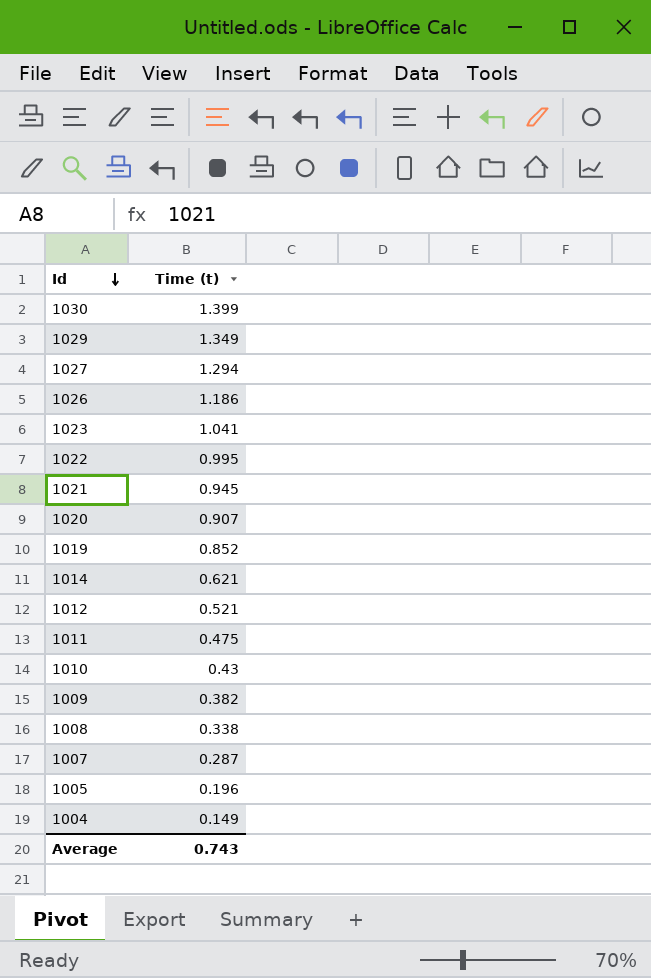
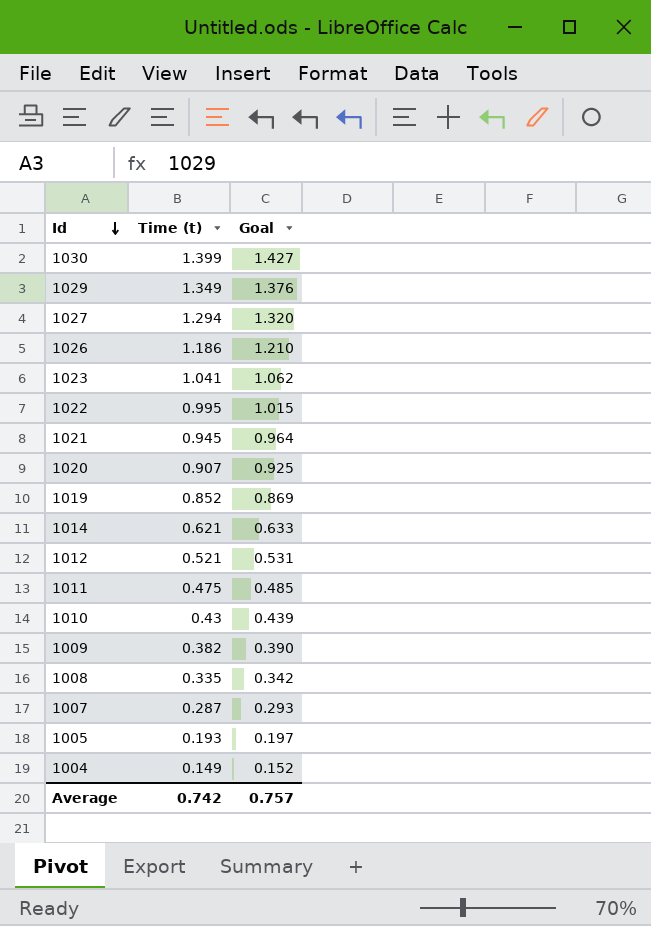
column Goal | formula: none -> [Time (t)] * 1.02
1008 | Time (t): 0.338 -> 0.335
1005 | Time (t): 0.196 -> 0.193
Average | Time (t): 0.743 -> 0.742

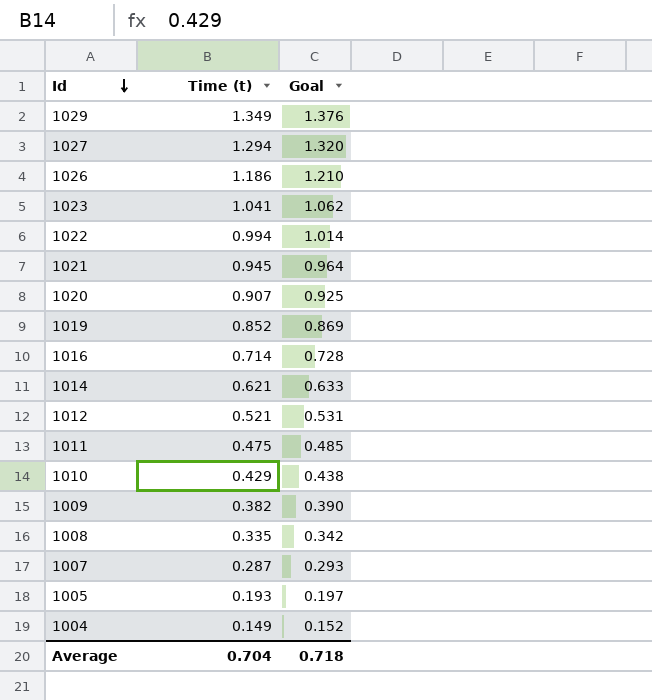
row 1030: 1.399 | 1.427 -> none
1022 | Time (t): 0.995 -> 0.994
1022 | Goal: 1.015 -> 1.014
row 1016: none -> 0.714 | 0.728
1010 | Time (t): 0.43 -> 0.429
1010 | Goal: 0.439 -> 0.438
Average | Time (t): 0.742 -> 0.704
Average | Goal: 0.757 -> 0.718

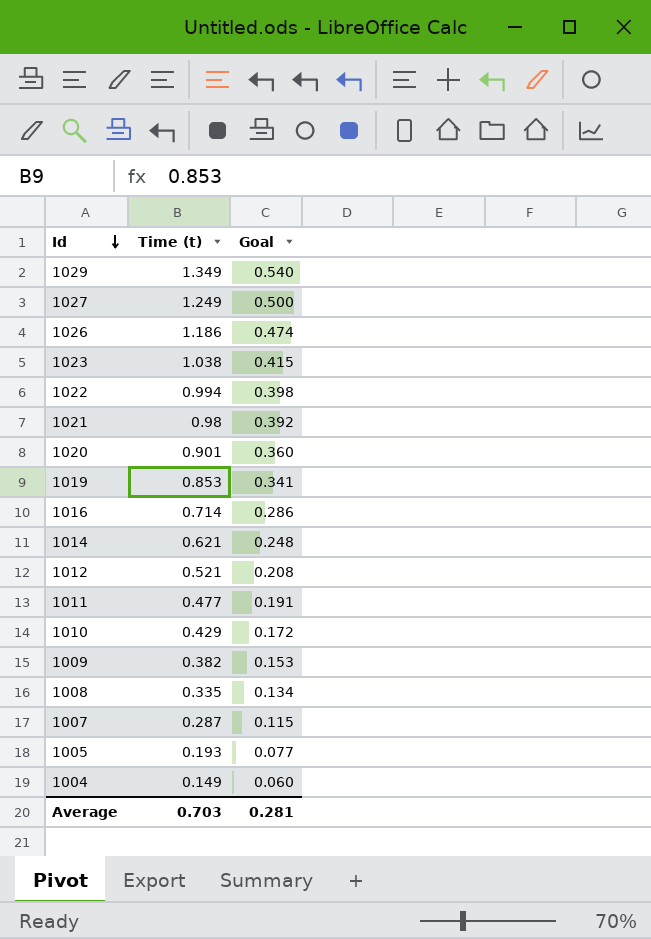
column Goal | formula: [Time (t)] * 1.02 -> [Time (t)] * 0.4
1027 | Time (t): 1.294 -> 1.249
1023 | Time (t): 1.041 -> 1.038
1021 | Time (t): 0.945 -> 0.98
1020 | Time (t): 0.907 -> 0.901
1019 | Time (t): 0.852 -> 0.853
1011 | Time (t): 0.475 -> 0.477
Average | Time (t): 0.704 -> 0.703
Average | Goal: 0.718 -> 0.281

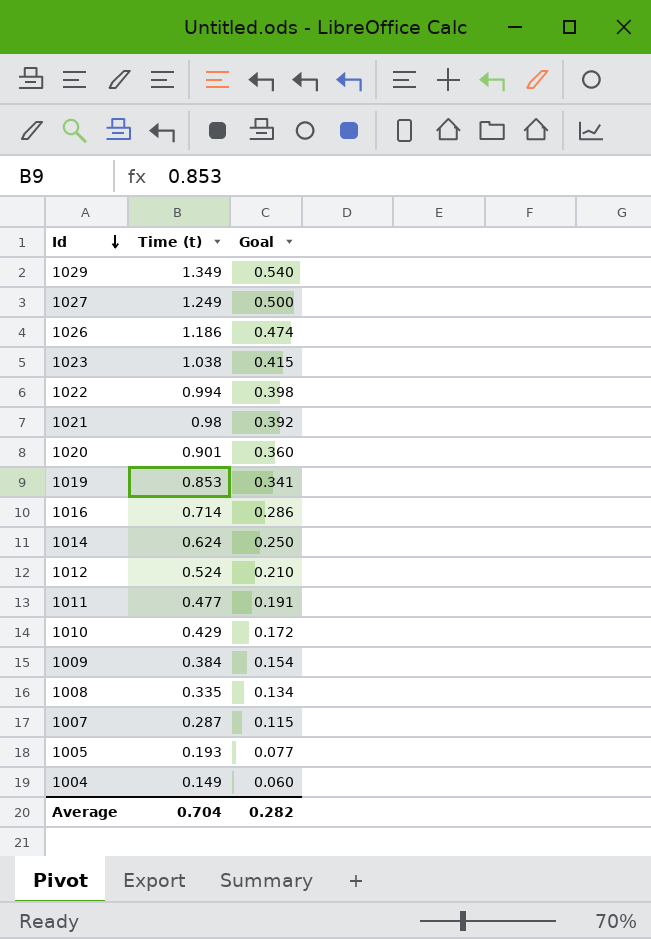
1014 | Time (t): 0.621 -> 0.624
1014 | Goal: 0.248 -> 0.250
1012 | Time (t): 0.521 -> 0.524
1012 | Goal: 0.208 -> 0.210
1009 | Time (t): 0.382 -> 0.384
1009 | Goal: 0.153 -> 0.154
Average | Time (t): 0.703 -> 0.704
Average | Goal: 0.281 -> 0.282

